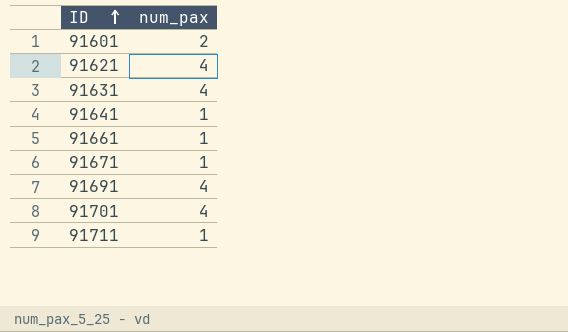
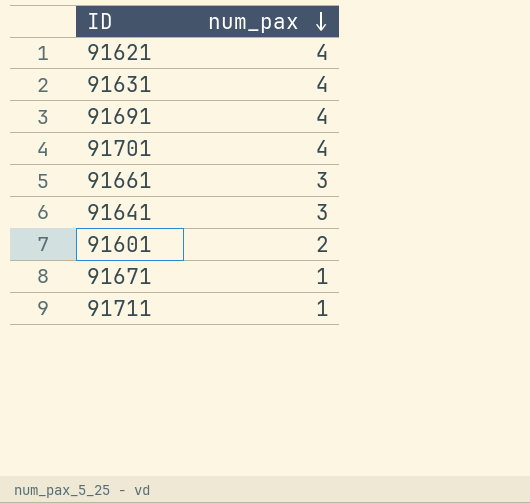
row order: ID ascending -> num_pax descending
91661 | num_pax: 1 -> 3
91641 | num_pax: 1 -> 3

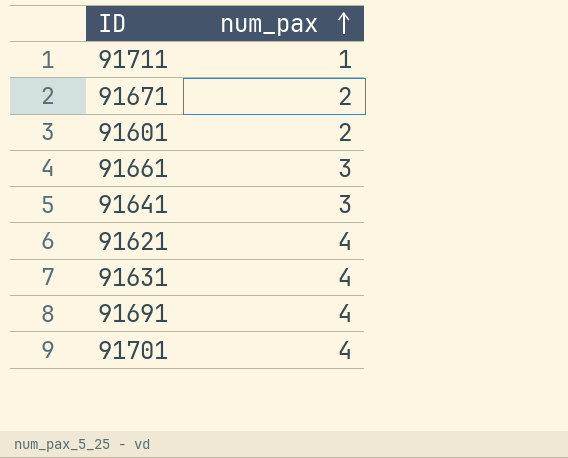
row order: num_pax descending -> num_pax ascending
91671 | num_pax: 1 -> 2

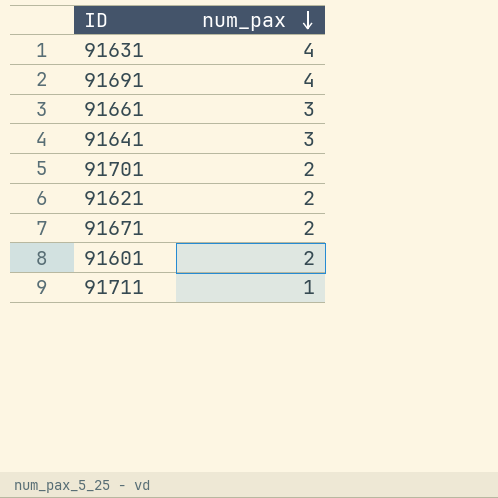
row order: num_pax ascending -> num_pax descending
91701 | num_pax: 4 -> 2
91621 | num_pax: 4 -> 2

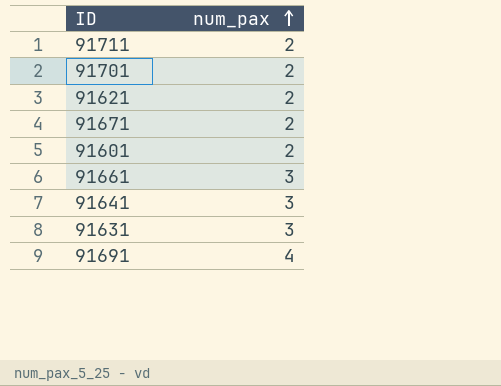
row order: num_pax descending -> num_pax ascending
91711 | num_pax: 1 -> 2
91631 | num_pax: 4 -> 3

